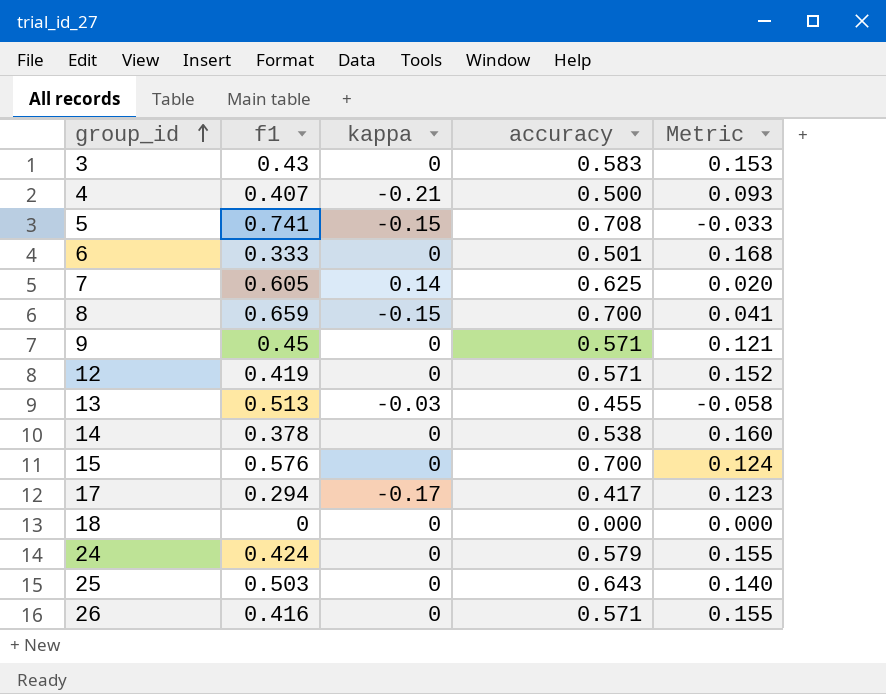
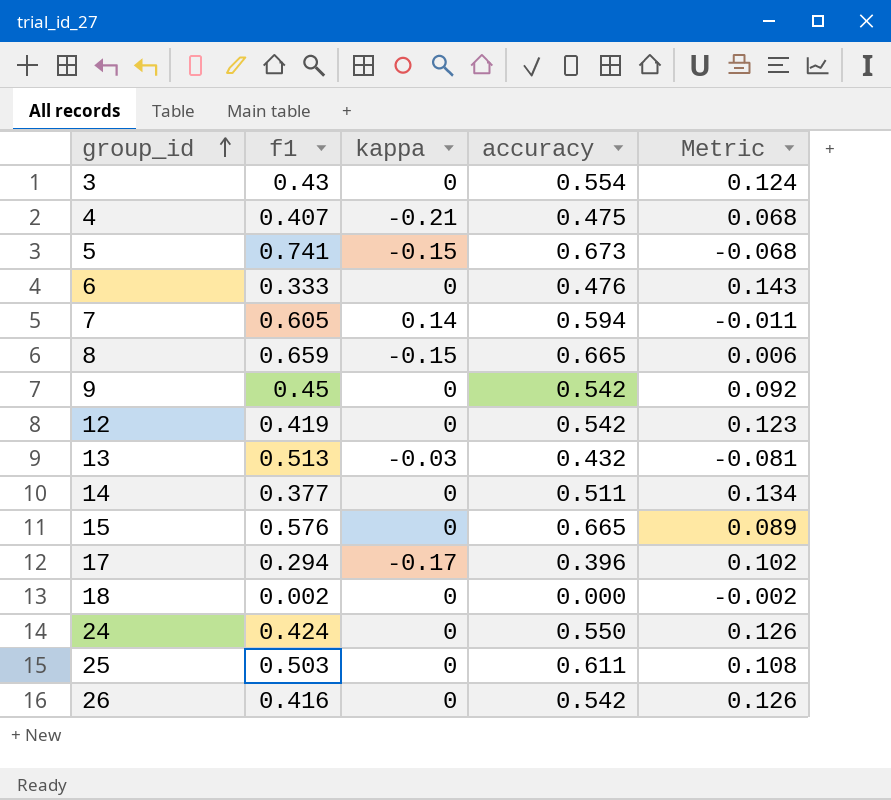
3 | accuracy: 0.583 -> 0.554
3 | Metric: 0.153 -> 0.124
4 | accuracy: 0.500 -> 0.475
4 | Metric: 0.093 -> 0.068
5 | accuracy: 0.708 -> 0.673
5 | Metric: -0.033 -> -0.068
6 | accuracy: 0.501 -> 0.476
6 | Metric: 0.168 -> 0.143
7 | accuracy: 0.625 -> 0.594
7 | Metric: 0.020 -> -0.011
8 | accuracy: 0.700 -> 0.665
8 | Metric: 0.041 -> 0.006
9 | accuracy: 0.571 -> 0.542
9 | Metric: 0.121 -> 0.092
12 | accuracy: 0.571 -> 0.542
12 | Metric: 0.152 -> 0.123
13 | accuracy: 0.455 -> 0.432
13 | Metric: -0.058 -> -0.081
14 | f1: 0.378 -> 0.377
14 | accuracy: 0.538 -> 0.511
14 | Metric: 0.160 -> 0.134
15 | accuracy: 0.700 -> 0.665
15 | Metric: 0.124 -> 0.089
17 | accuracy: 0.417 -> 0.396
17 | Metric: 0.123 -> 0.102
18 | f1: 0 -> 0.002
18 | Metric: 0.000 -> -0.002
24 | accuracy: 0.579 -> 0.550
24 | Metric: 0.155 -> 0.126
25 | accuracy: 0.643 -> 0.611
25 | Metric: 0.140 -> 0.108
26 | accuracy: 0.571 -> 0.542
26 | Metric: 0.155 -> 0.126

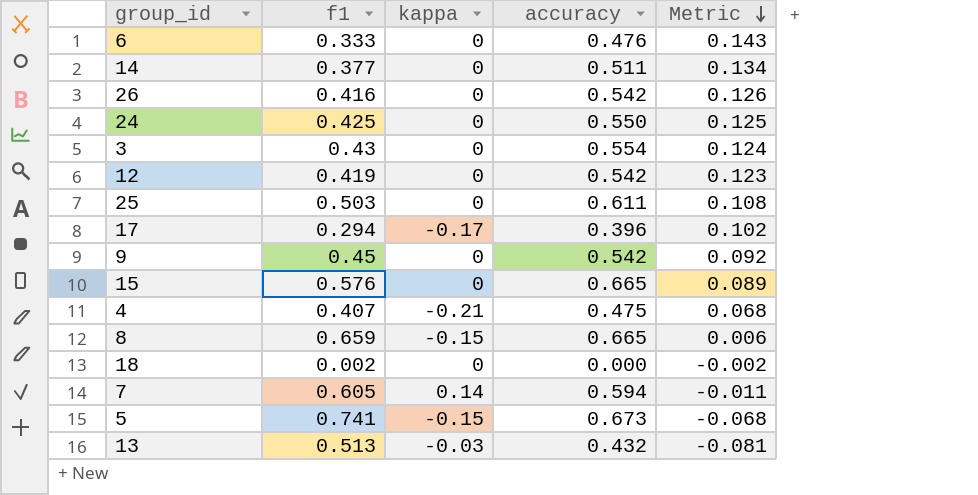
row order: group_id ascending -> Metric descending
24 | f1: 0.424 -> 0.425
24 | Metric: 0.126 -> 0.125

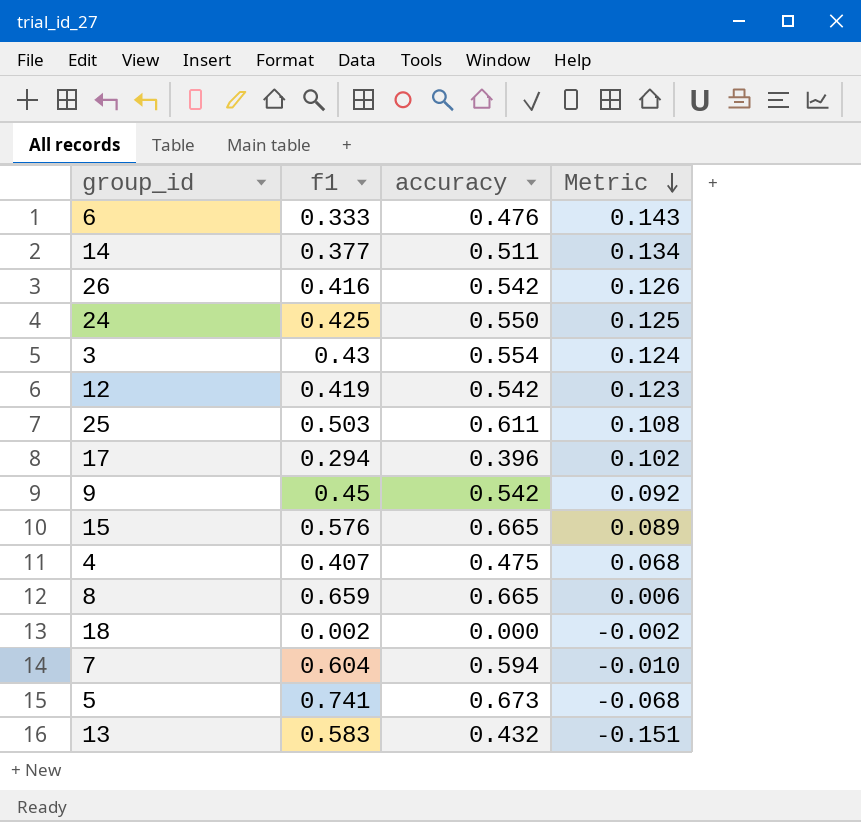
column kappa | position: 3 -> none
7 | f1: 0.605 -> 0.604
7 | Metric: -0.011 -> -0.010
13 | f1: 0.513 -> 0.583
13 | Metric: -0.081 -> -0.151

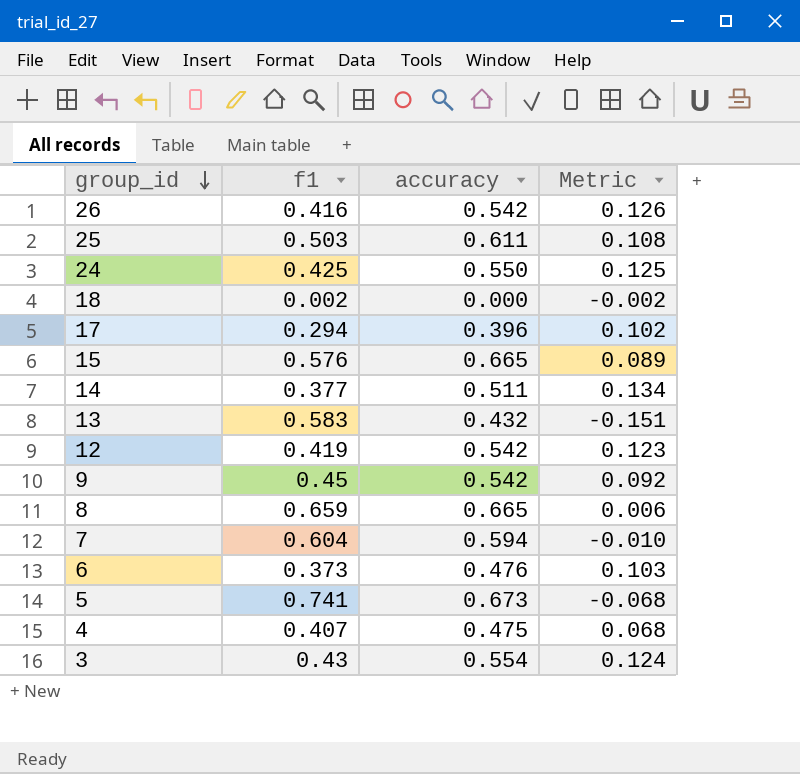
row order: Metric descending -> group_id descending
6 | f1: 0.333 -> 0.373
6 | Metric: 0.143 -> 0.103

